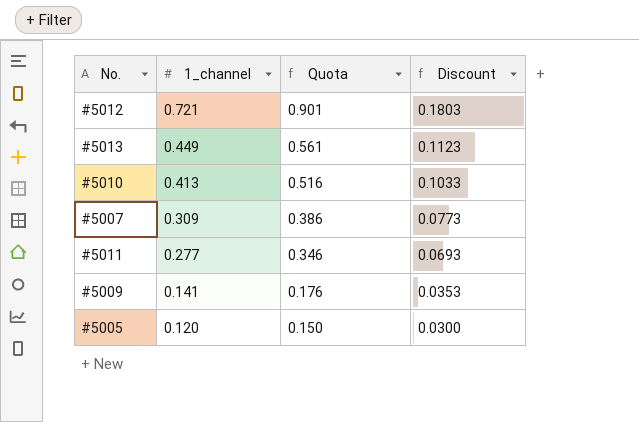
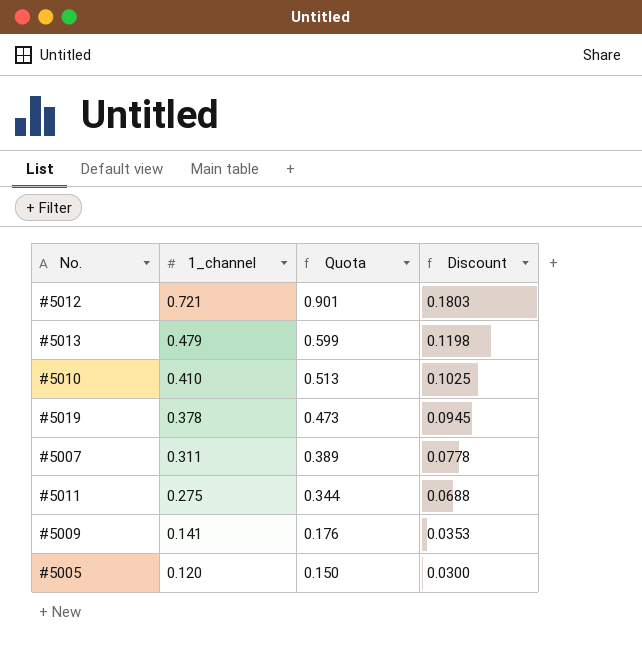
#5013 | 1_channel: 0.449 -> 0.479
#5013 | Quota: 0.561 -> 0.599
#5013 | Discount: 0.1123 -> 0.1198
#5010 | 1_channel: 0.413 -> 0.410
#5010 | Quota: 0.516 -> 0.513
#5010 | Discount: 0.1033 -> 0.1025
row #5019: none -> 0.378 | 0.473 | 0.0945
#5007 | 1_channel: 0.309 -> 0.311
#5007 | Quota: 0.386 -> 0.389
#5007 | Discount: 0.0773 -> 0.0778
#5011 | 1_channel: 0.277 -> 0.275
#5011 | Quota: 0.346 -> 0.344
#5011 | Discount: 0.0693 -> 0.0688

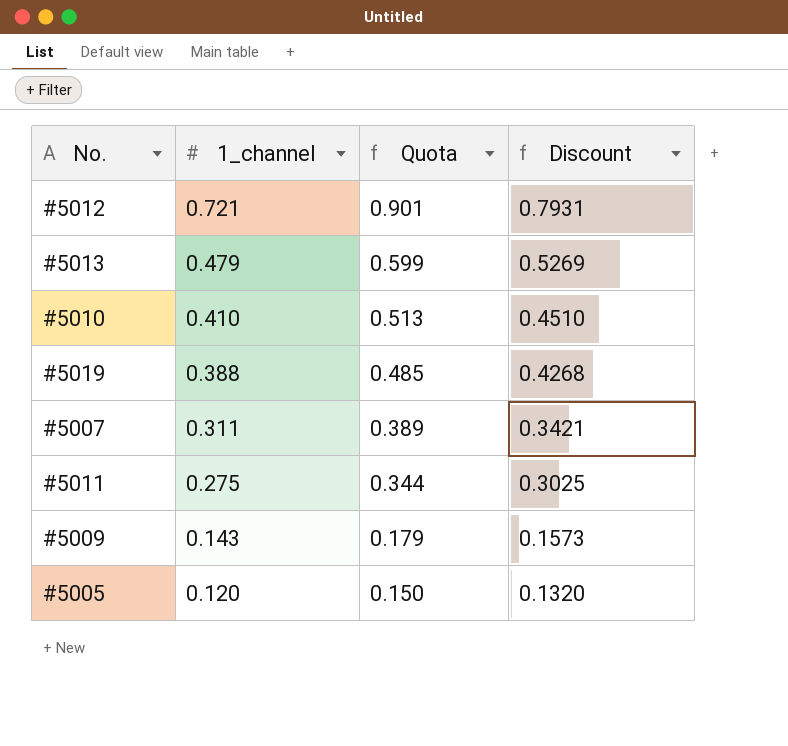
column Discount | formula: [1_channel] * 0.25 -> [1_channel] * 1.1
#5019 | 1_channel: 0.378 -> 0.388
#5019 | Quota: 0.473 -> 0.485
#5009 | 1_channel: 0.141 -> 0.143
#5009 | Quota: 0.176 -> 0.179

